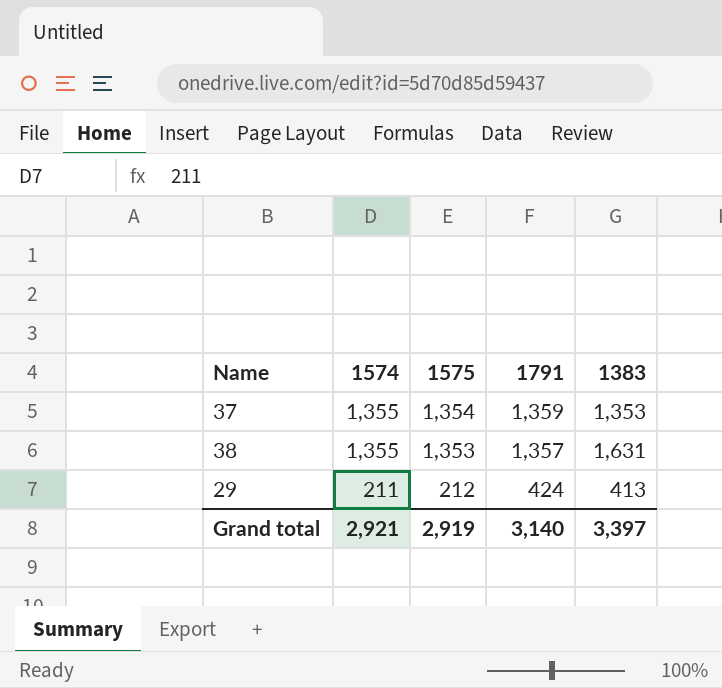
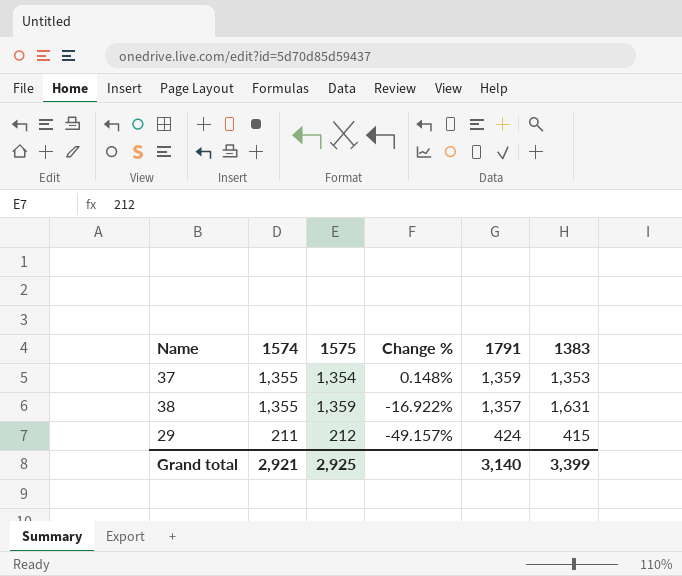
column Change % | formula: none -> ([1574] - [1383]) / [1383]
38 | 1575: 1,353 -> 1,359
29 | 1383: 413 -> 415
Grand total | 1575: 2,919 -> 2,925
Grand total | 1383: 3,397 -> 3,399

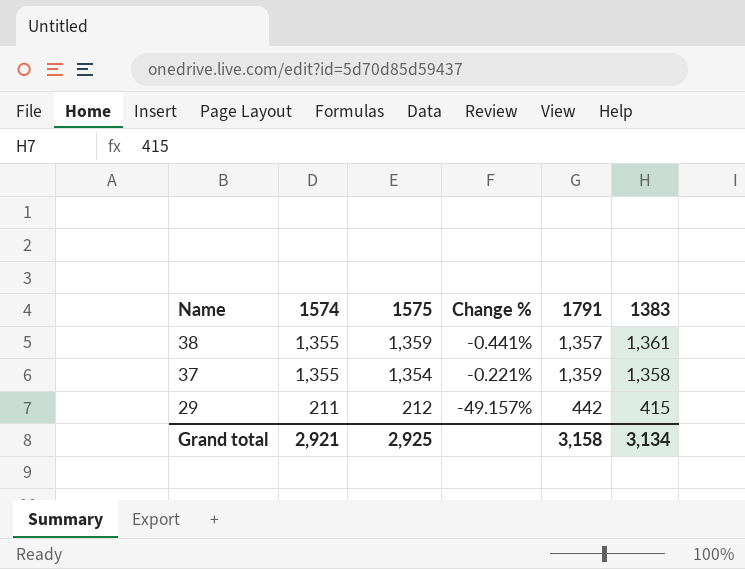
row order: 1574 descending -> Name descending
38 | Change %: -16.922% -> -0.441%
38 | 1383: 1,631 -> 1,361
37 | Change %: 0.148% -> -0.221%
37 | 1383: 1,353 -> 1,358
29 | 1791: 424 -> 442
Grand total | 1791: 3,140 -> 3,158
Grand total | 1383: 3,399 -> 3,134

